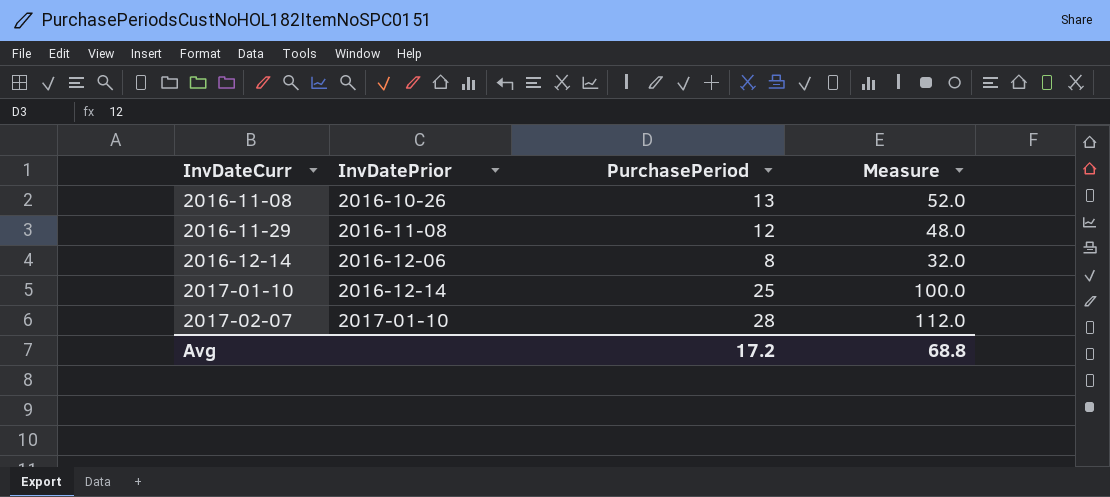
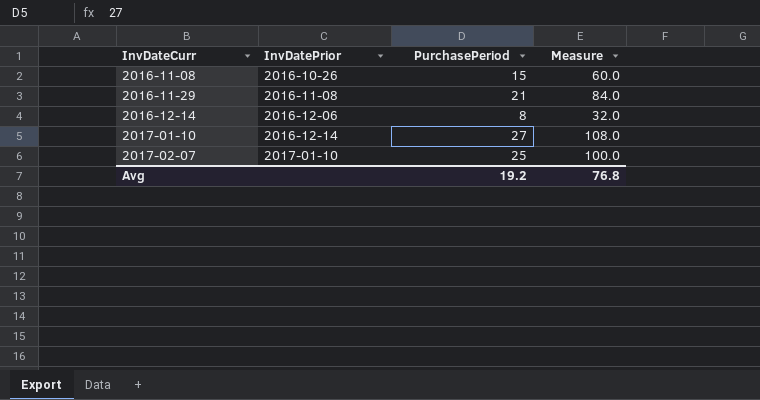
2016-11-08 | PurchasePeriod: 13 -> 15
2016-11-08 | Measure: 52.0 -> 60.0
2016-11-29 | PurchasePeriod: 12 -> 21
2016-11-29 | Measure: 48.0 -> 84.0
2017-01-10 | PurchasePeriod: 25 -> 27
2017-01-10 | Measure: 100.0 -> 108.0
2017-02-07 | PurchasePeriod: 28 -> 25
2017-02-07 | Measure: 112.0 -> 100.0
Avg | PurchasePeriod: 17.2 -> 19.2
Avg | Measure: 68.8 -> 76.8

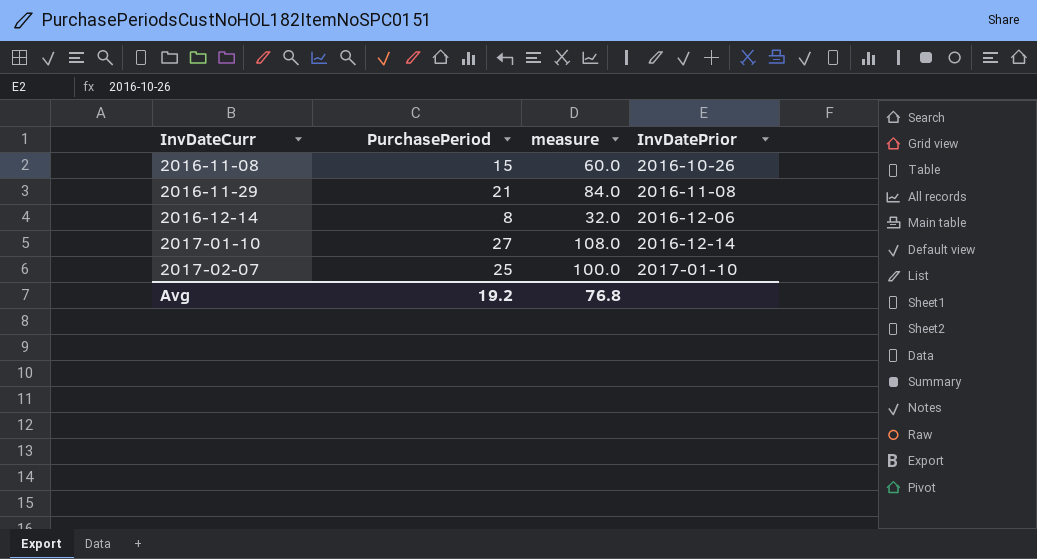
column name: Measure -> measure
column InvDatePrior | position: 2 -> 4

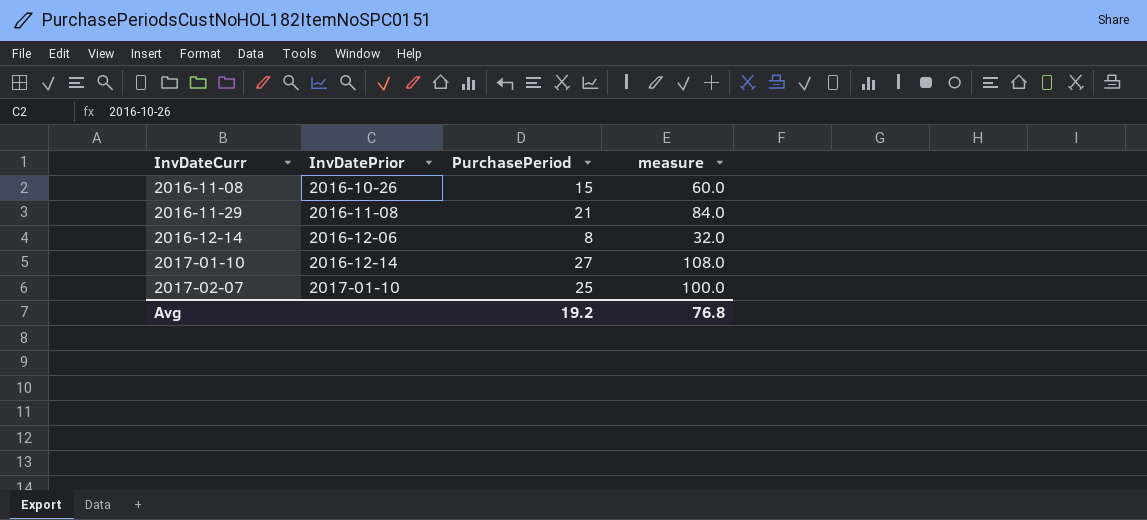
column InvDatePrior | position: 4 -> 2

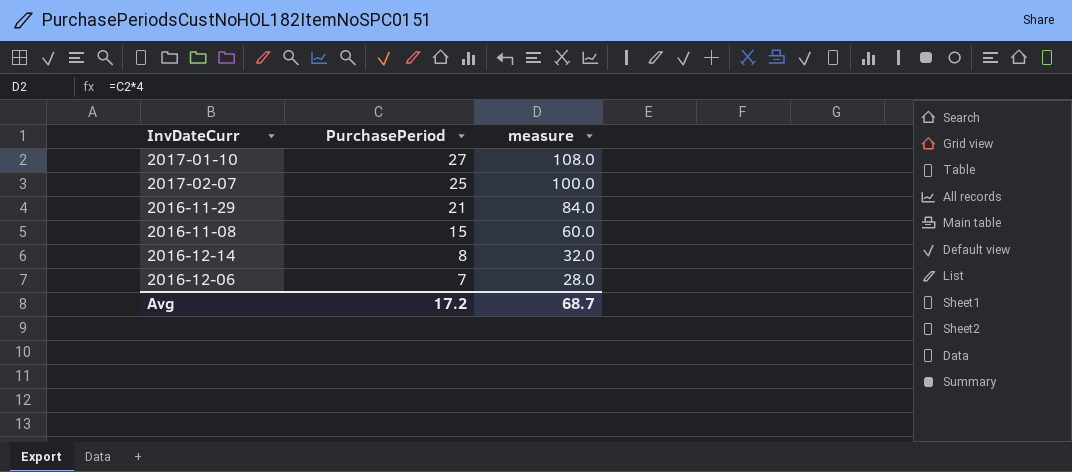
row order: InvDateCurr ascending -> PurchasePeriod descending
column InvDatePrior | position: 2 -> none
row 2016-12-06: none -> 7 | 28.0
Avg | PurchasePeriod: 19.2 -> 17.2
Avg | measure: 76.8 -> 68.7

